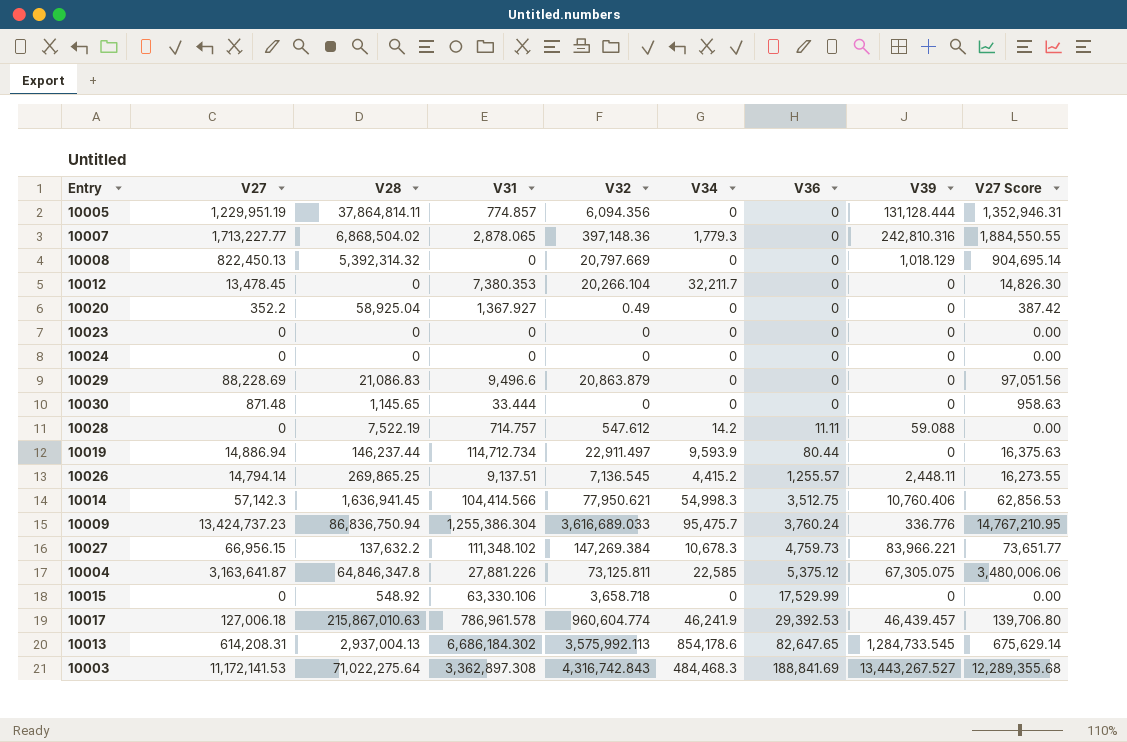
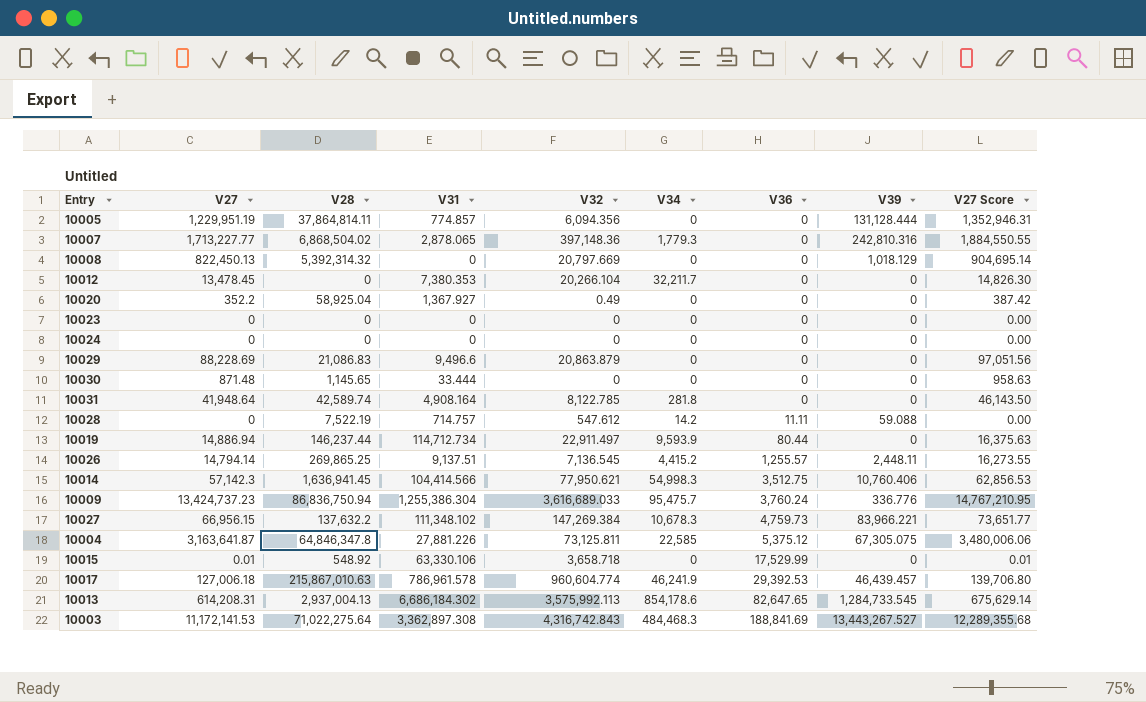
row 10031: none -> 41,948.64 | 42,589.74 | 4,908.164 | 8,122.785 | 281.8 | 0 | 0 | 46,143.50
10015 | V27: 0 -> 0.01
10015 | V27 Score: 0.00 -> 0.01

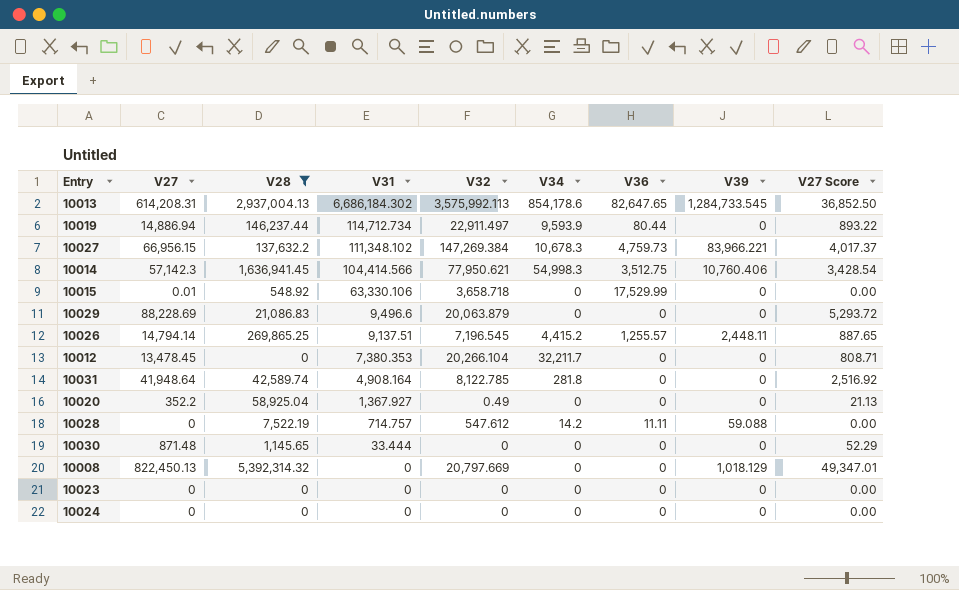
filter: none -> V28 <= 5,392,314.32
row order: V36 ascending -> V31 descending
column V27 Score | formula: [V27] * 1.1 -> [V27] * 0.06
10029 | V32: 20,863.879 -> 20,063.879
10026 | V32: 7,136.545 -> 7,196.545

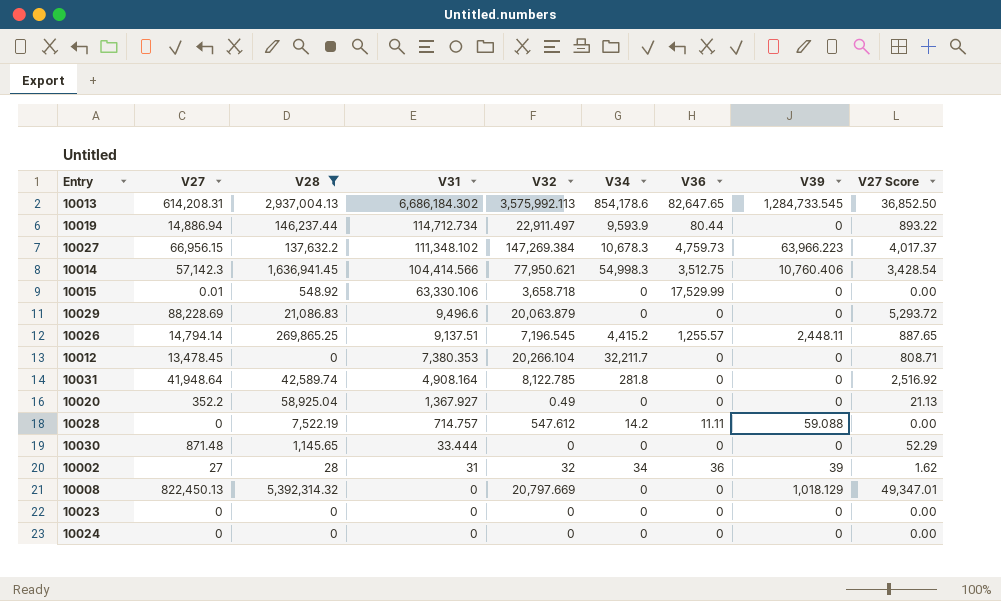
10027 | V39: 83,966.221 -> 63,966.223
row 10002: none -> 27 | 28 | 31 | 32 | 34 | 36 | 39 | 1.62

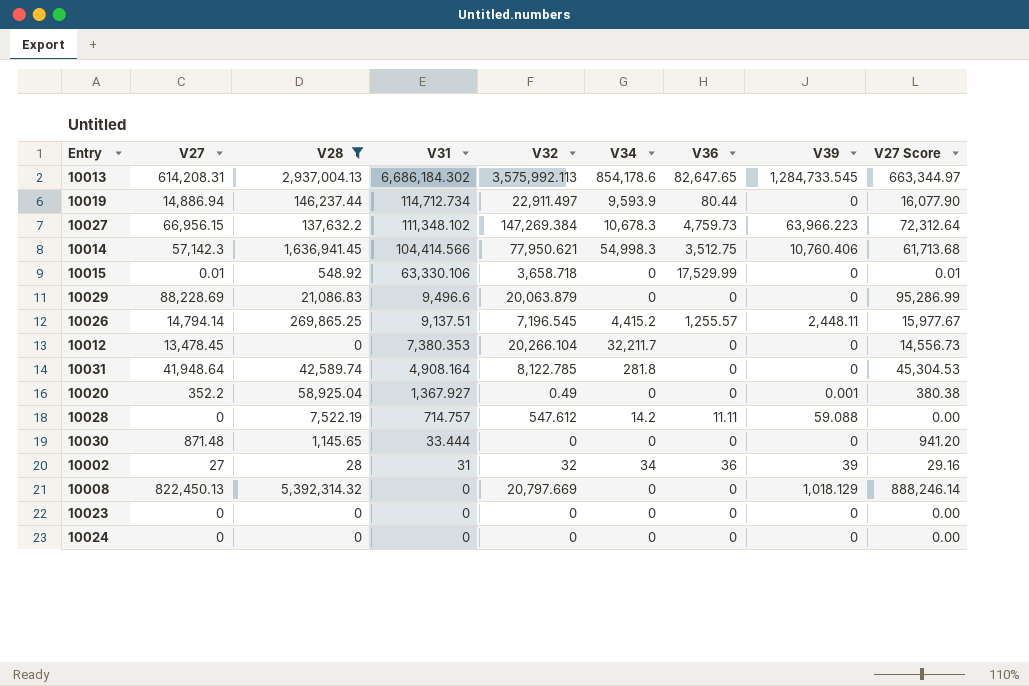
column V27 Score | formula: [V27] * 0.06 -> [V27] * 1.08
10020 | V39: 0 -> 0.001

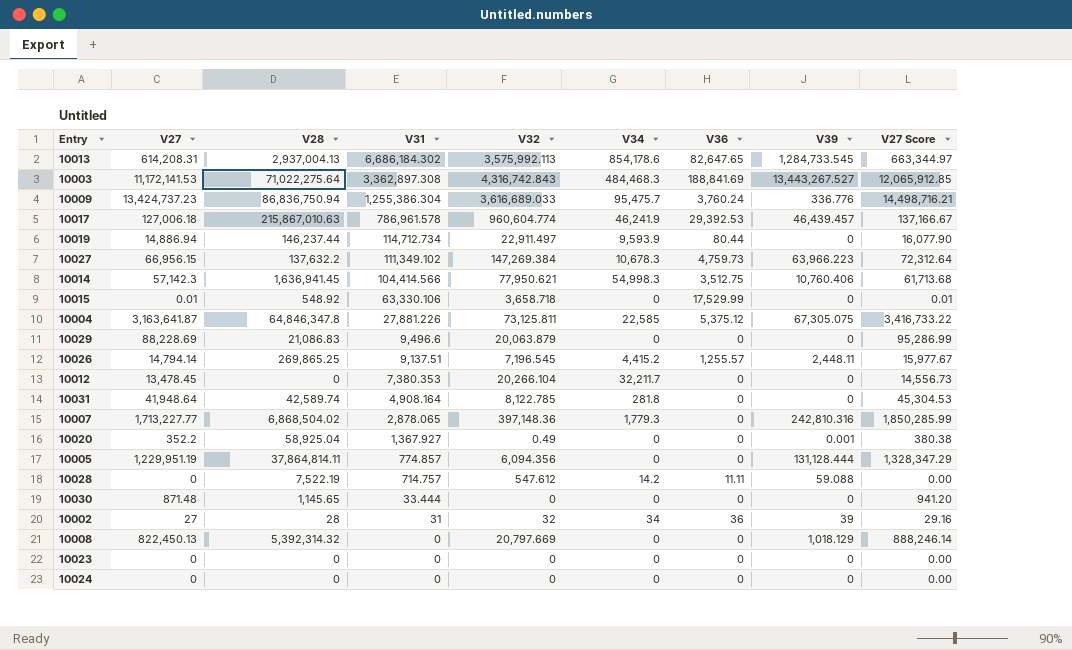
filter: V28 <= 5,392,314.32 -> none
10027 | V31: 111,348.102 -> 111,349.102

